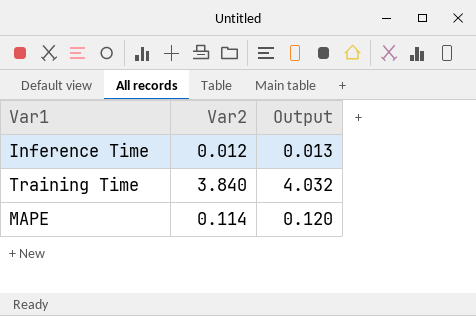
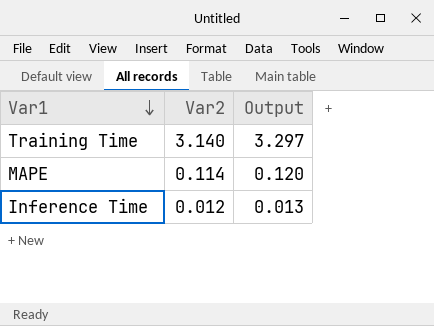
row order: none -> Var1 descending
Training Time | Var2: 3.840 -> 3.140
Training Time | Output: 4.032 -> 3.297

